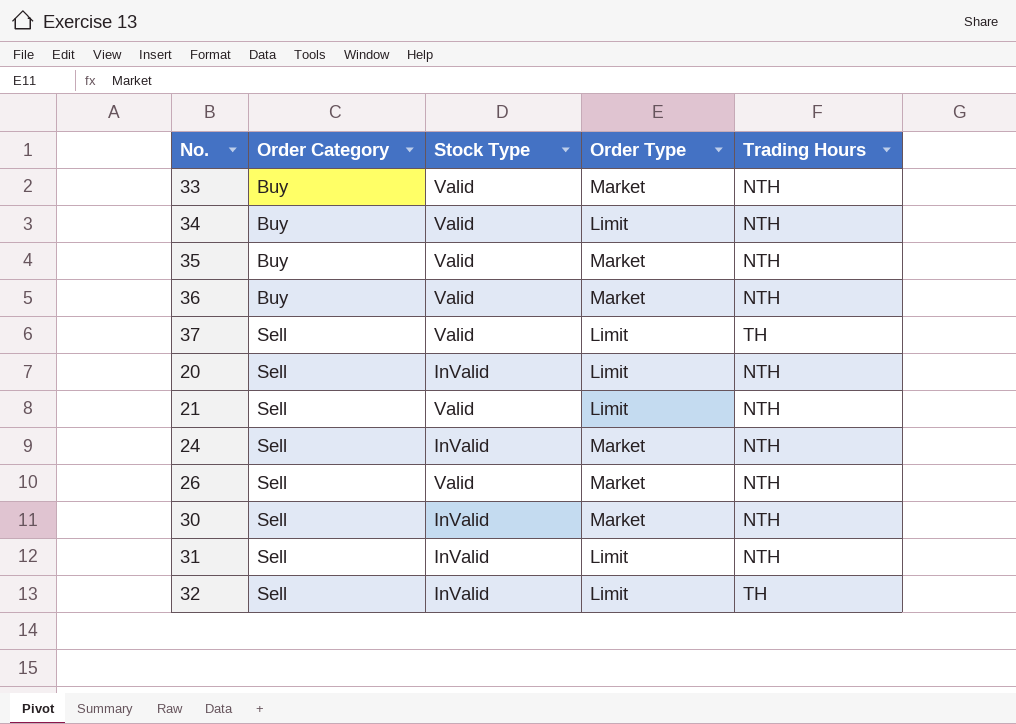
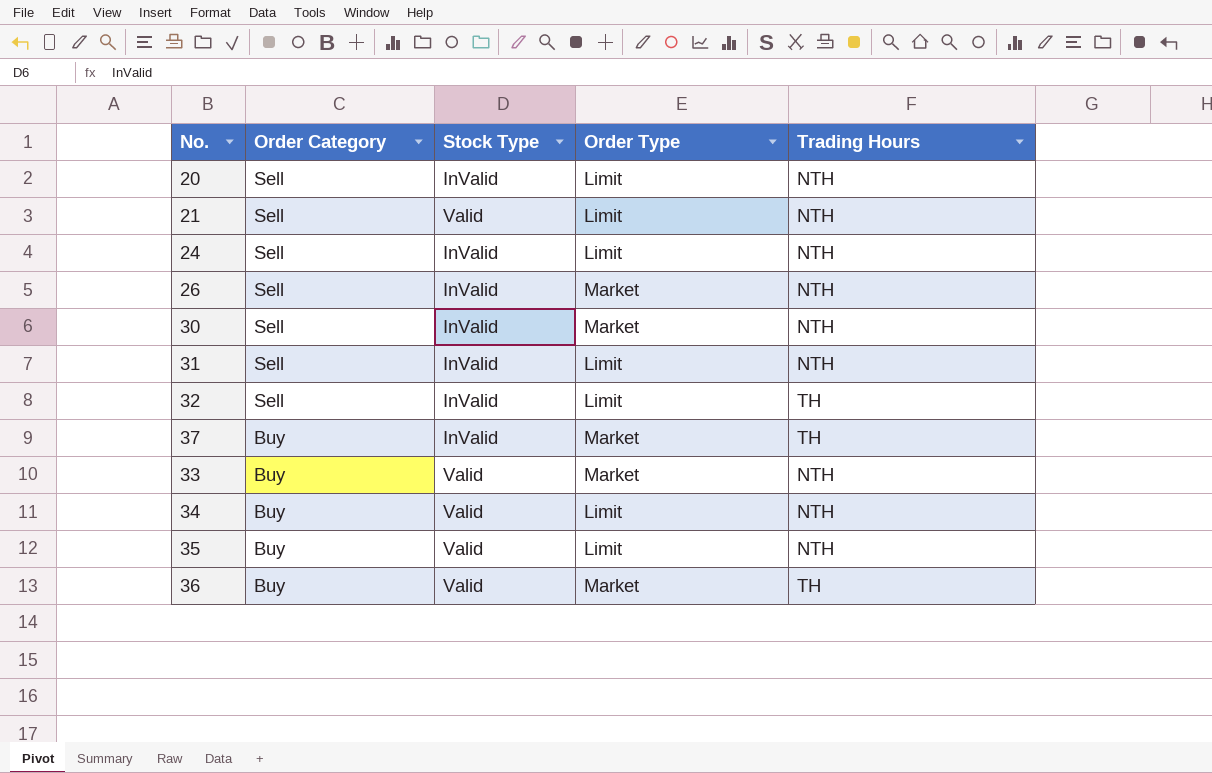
row order: Order Category ascending -> Order Category descending
24 | Order Type: Market -> Limit
26 | Stock Type: Valid -> InValid
37 | Order Category: Sell -> Buy
37 | Stock Type: Valid -> InValid
37 | Order Type: Limit -> Market
35 | Order Type: Market -> Limit
36 | Trading Hours: NTH -> TH

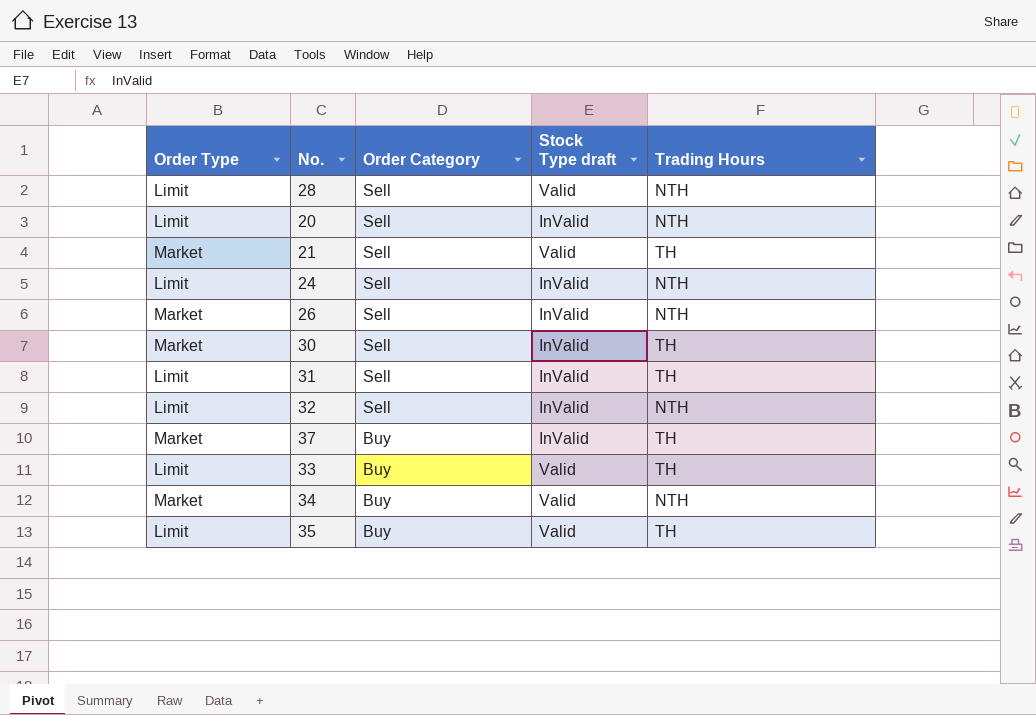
column Order Type | position: 4 -> 1
column name: Stock Type -> Stock Type draft
row 36: Buy | Valid | Market | TH -> none
row 28: none -> Limit | Sell | Valid | NTH
21 | Order Type: Limit -> Market
21 | Trading Hours: NTH -> TH
30 | Trading Hours: NTH -> TH
31 | Trading Hours: NTH -> TH
32 | Trading Hours: TH -> NTH
33 | Order Type: Market -> Limit
33 | Trading Hours: NTH -> TH
34 | Order Type: Limit -> Market
35 | Trading Hours: NTH -> TH

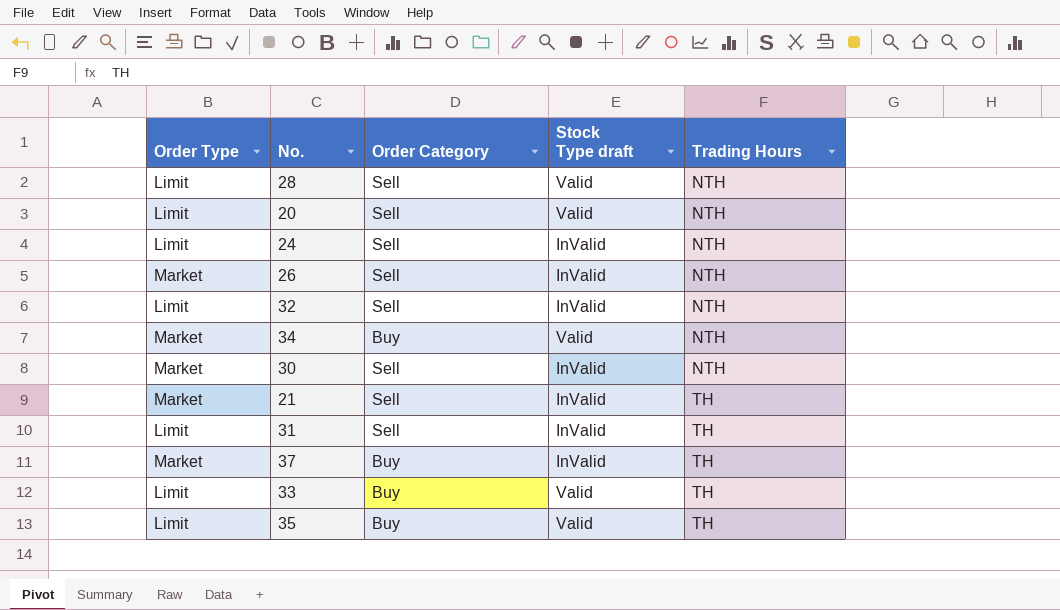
row order: Order Category descending -> Trading Hours ascending
20 | Stock Type draft: InValid -> Valid
30 | Trading Hours: TH -> NTH
21 | Stock Type draft: Valid -> InValid

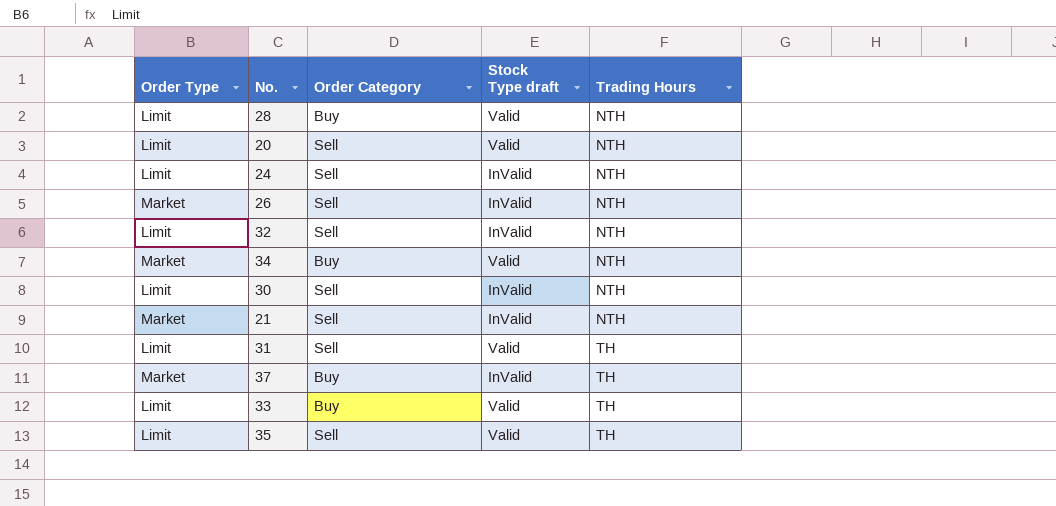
28 | Order Category: Sell -> Buy
30 | Order Type: Market -> Limit
21 | Trading Hours: TH -> NTH
31 | Stock Type draft: InValid -> Valid
35 | Order Category: Buy -> Sell

